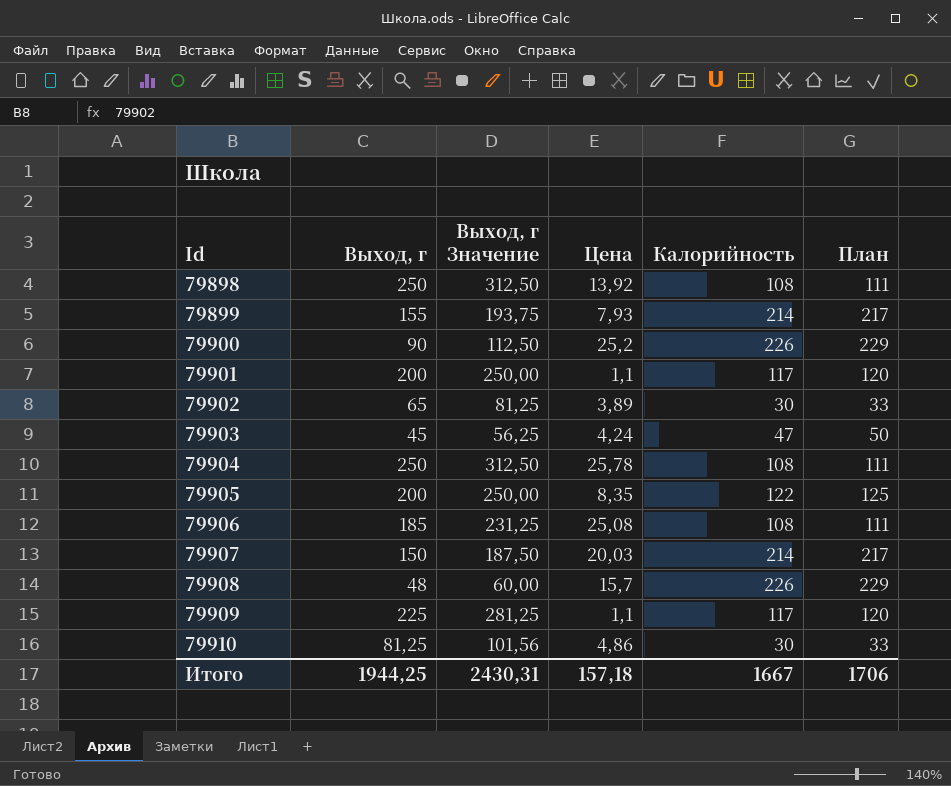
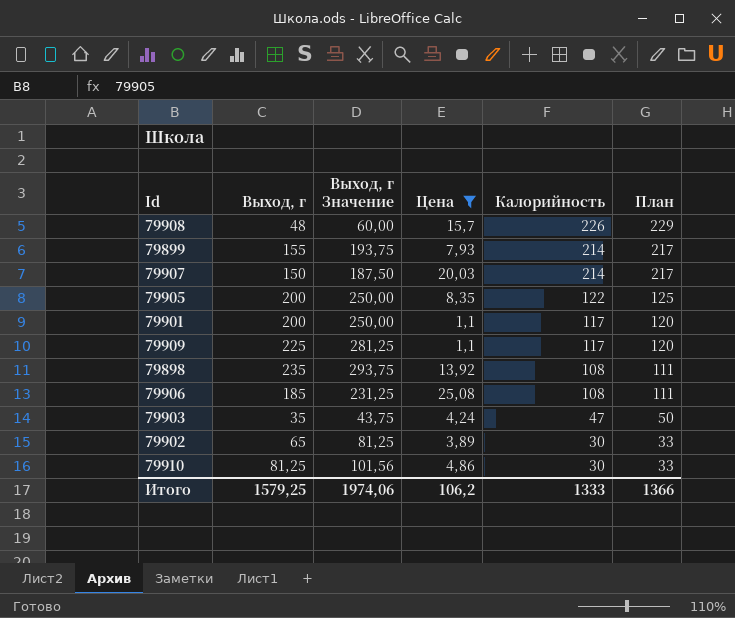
filter: none -> Цена <= 25,08
row order: Id ascending -> Калорийность descending
79898 | Выход, г: 250 -> 235
79898 | Выход, г Значение: 312,50 -> 293,75
79903 | Выход, г: 45 -> 35
79903 | Выход, г Значение: 56,25 -> 43,75
Итого | Выход, г: 1944,25 -> 1579,25
Итого | Выход, г Значение: 2430,31 -> 1974,06
Итого | Цена: 157,18 -> 106,2
Итого | Калорийность: 1667 -> 1333
Итого | План: 1706 -> 1366

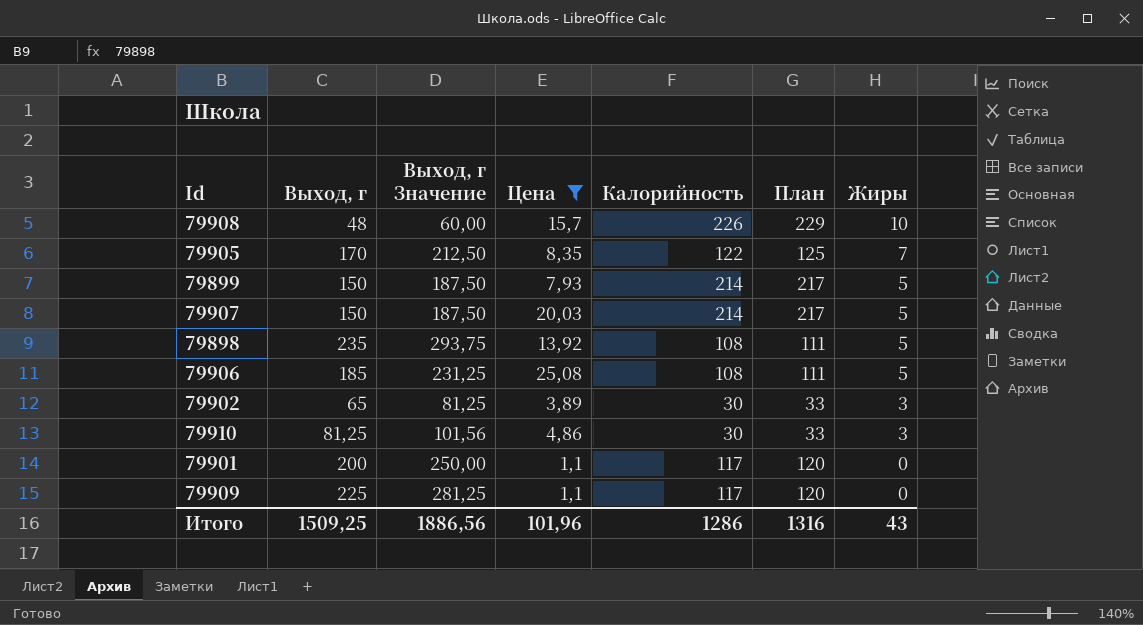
row order: Калорийность descending -> Жиры descending
column Жиры | position: none -> 7
row 79903: 35 | 43,75 | 4,24 | 47 | 50 -> none
79905 | Выход, г: 200 -> 170
79905 | Выход, г Значение: 250,00 -> 212,50
79899 | Выход, г: 155 -> 150
79899 | Выход, г Значение: 193,75 -> 187,50
Итого | Выход, г: 1579,25 -> 1509,25
Итого | Выход, г Значение: 1974,06 -> 1886,56
Итого | Цена: 106,2 -> 101,96
Итого | Калорийность: 1333 -> 1286
Итого | План: 1366 -> 1316

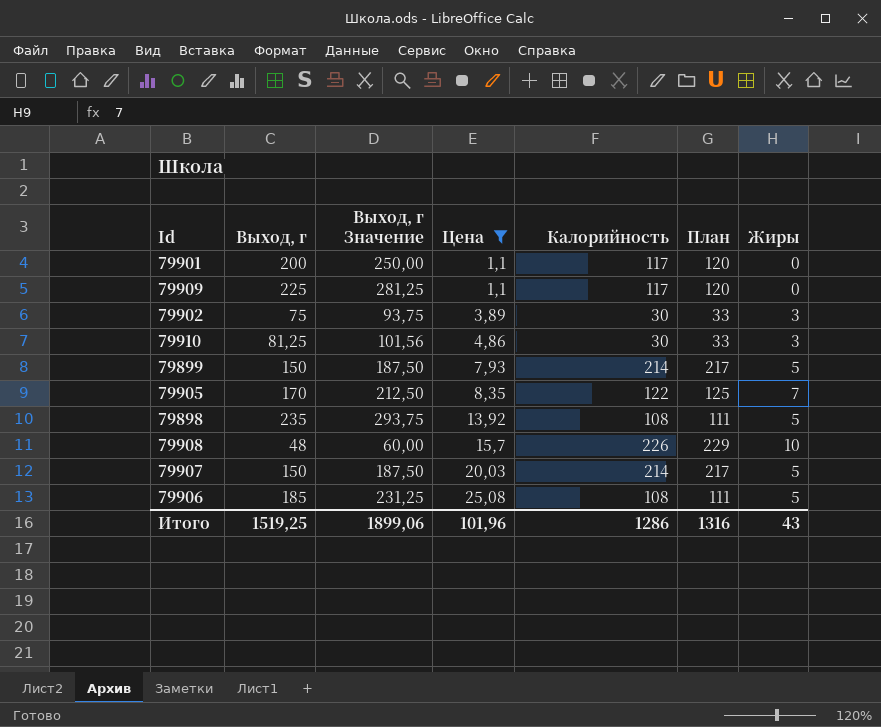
row order: Жиры descending -> Цена ascending
79902 | Выход, г: 65 -> 75
79902 | Выход, г Значение: 81,25 -> 93,75
Итого | Выход, г: 1509,25 -> 1519,25
Итого | Выход, г Значение: 1886,56 -> 1899,06

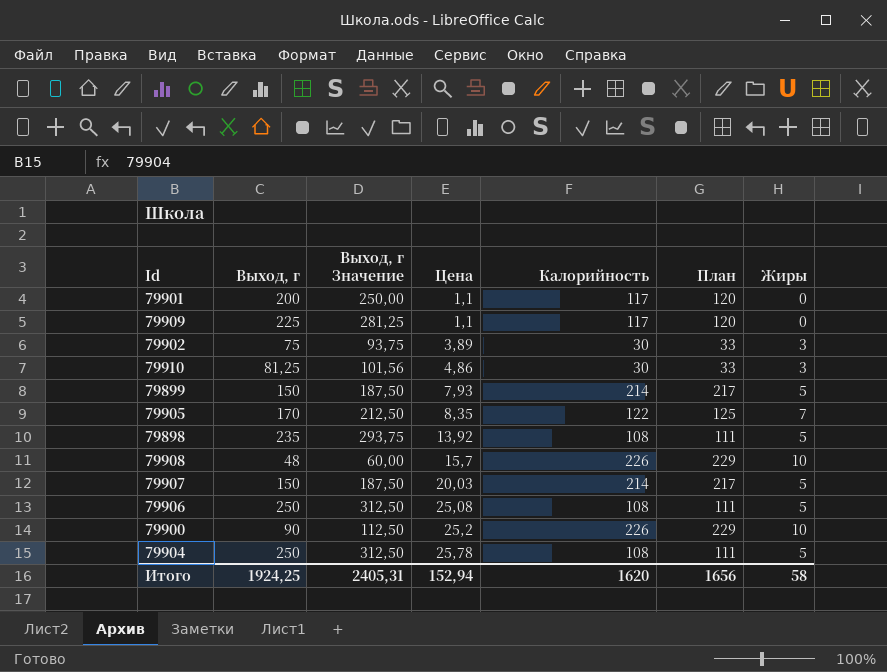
filter: Цена <= 25,08 -> none
79906 | Выход, г: 185 -> 250
79906 | Выход, г Значение: 231,25 -> 312,50
Итого | Выход, г: 1519,25 -> 1924,25
Итого | Выход, г Значение: 1899,06 -> 2405,31
Итого | Цена: 101,96 -> 152,94
Итого | Калорийность: 1286 -> 1620
Итого | План: 1316 -> 1656
Итого | Жиры: 43 -> 58

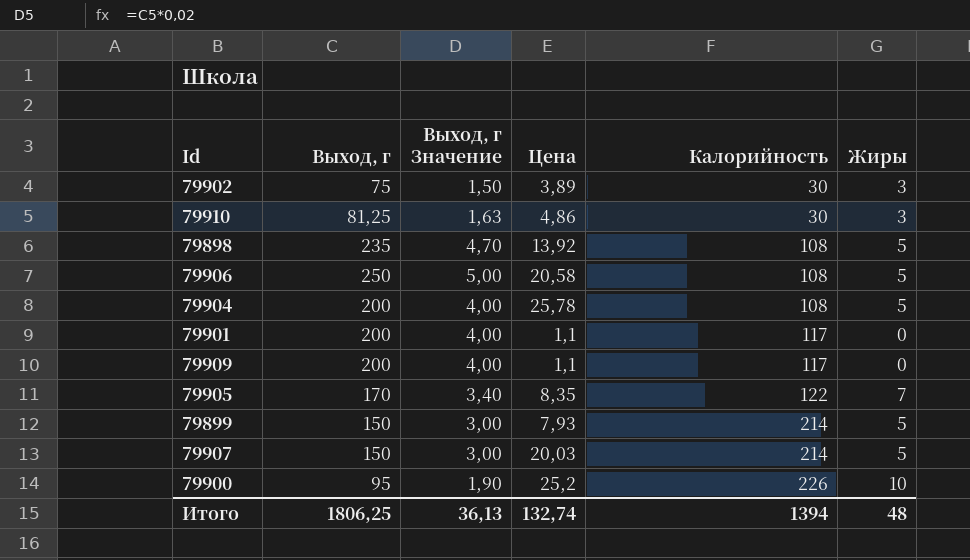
row order: Цена ascending -> Калорийность ascending
column План | formula: [Калорийность] + 3 -> none
column Выход, г Значение | formula: [Выход, г] * 1,25 -> [Выход, г] * 0,02
row 79908: 48 | 60,00 | 15,7 | 226 | 229 | 10 -> none
79906 | Цена: 25,08 -> 20,58
79904 | Выход, г: 250 -> 200
79909 | Выход, г: 225 -> 200
79900 | Выход, г: 90 -> 95
Итого | Выход, г: 1924,25 -> 1806,25
Итого | Выход, г Значение: 2405,31 -> 36,13
Итого | Цена: 152,94 -> 132,74
Итого | Калорийность: 1620 -> 1394
Итого | Жиры: 58 -> 48

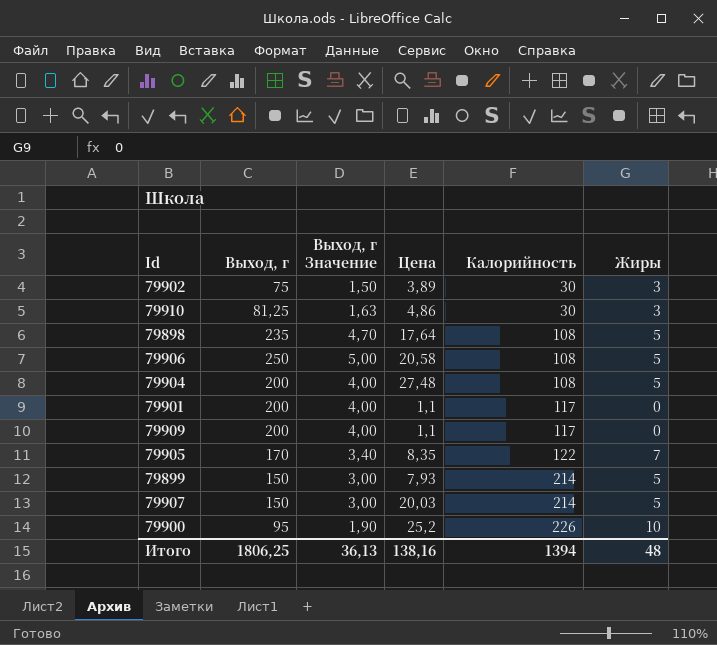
79898 | Цена: 13,92 -> 17,64
79904 | Цена: 25,78 -> 27,48
Итого | Цена: 132,74 -> 138,16

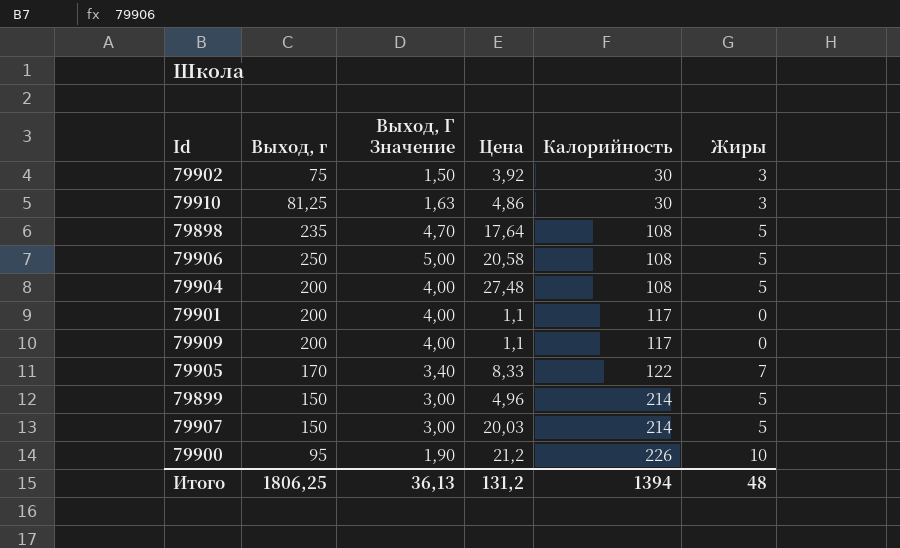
column name: Выход, г Значение -> Выход, Г Значение
79902 | Цена: 3,89 -> 3,92
79905 | Цена: 8,35 -> 8,33
79899 | Цена: 7,93 -> 4,96
79900 | Цена: 25,2 -> 21,2
Итого | Цена: 138,16 -> 131,2

